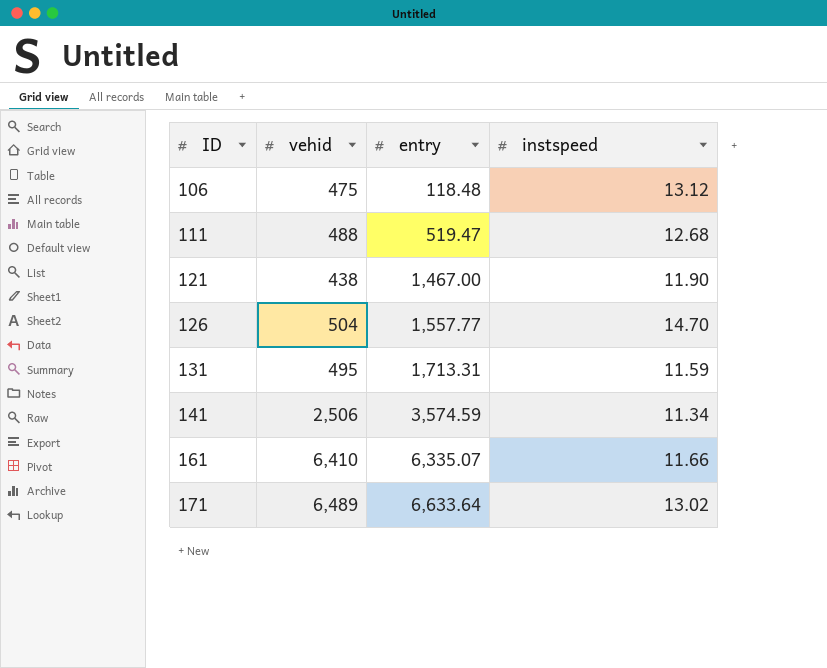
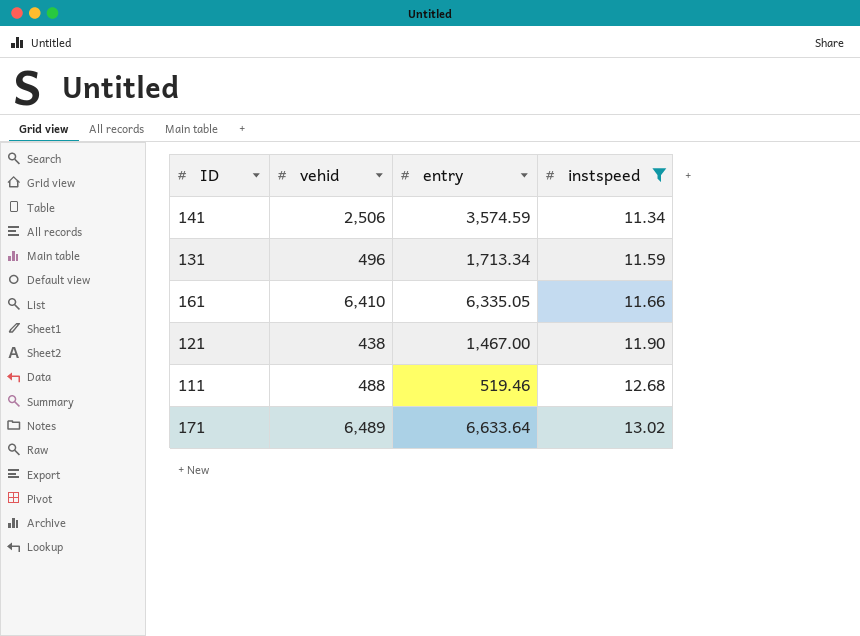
filter: none -> instspeed <= 13.02
row order: ID ascending -> instspeed ascending
131 | vehid: 495 -> 496
131 | entry: 1,713.31 -> 1,713.34
161 | entry: 6,335.07 -> 6,335.05
111 | entry: 519.47 -> 519.46

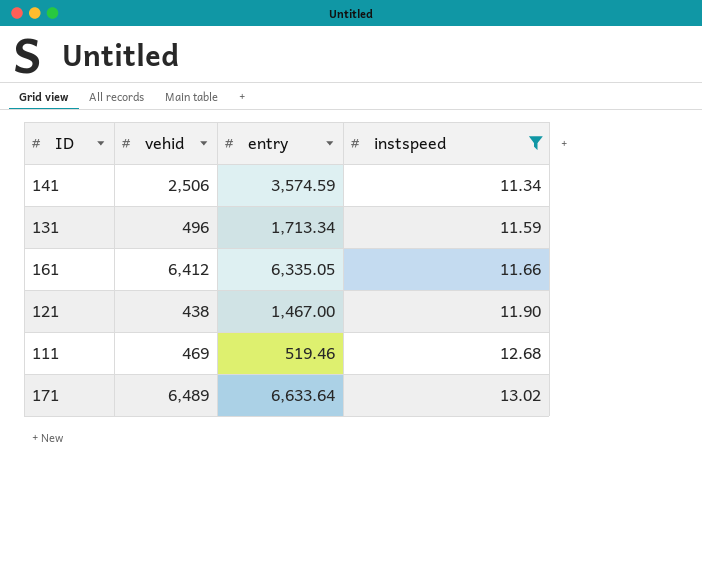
161 | vehid: 6,410 -> 6,412
111 | vehid: 488 -> 469

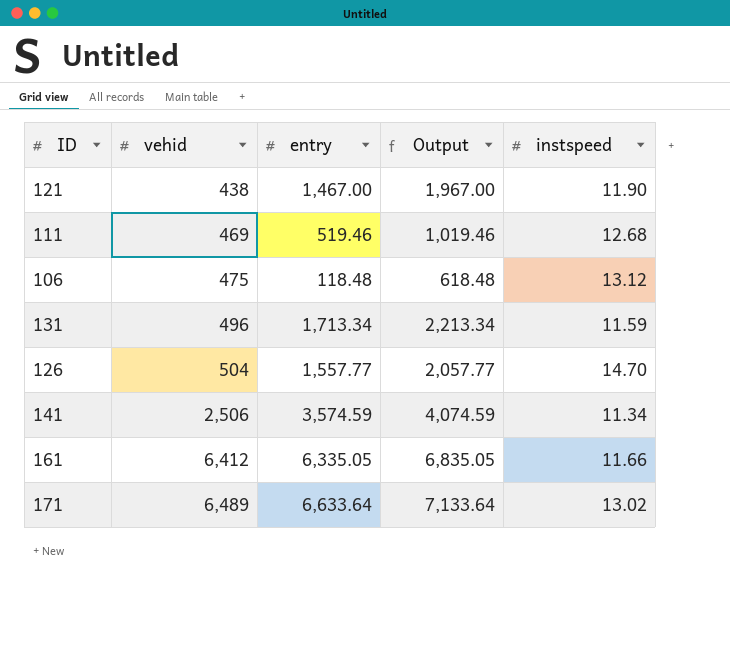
filter: instspeed <= 13.02 -> none
row order: instspeed ascending -> vehid ascending
column Output | formula: none -> [entry] + 500

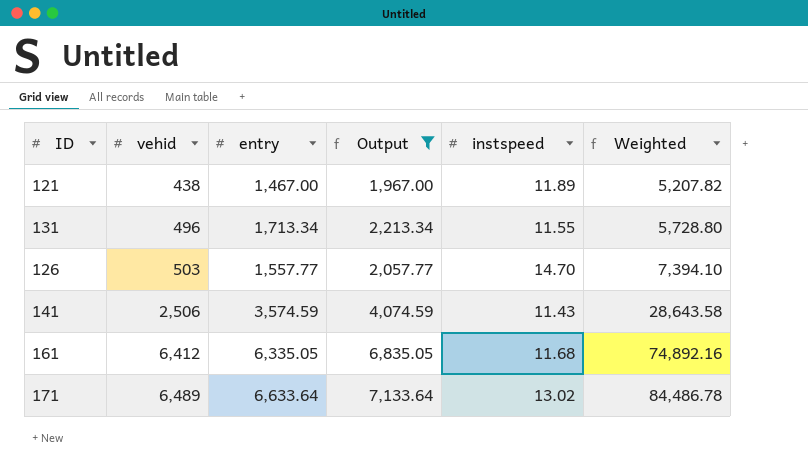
filter: none -> Output >= 1,967.00
column Weighted | formula: none -> [vehid] * [instspeed]
121 | instspeed: 11.90 -> 11.89
131 | instspeed: 11.59 -> 11.55
126 | vehid: 504 -> 503
141 | instspeed: 11.34 -> 11.43
161 | instspeed: 11.66 -> 11.68

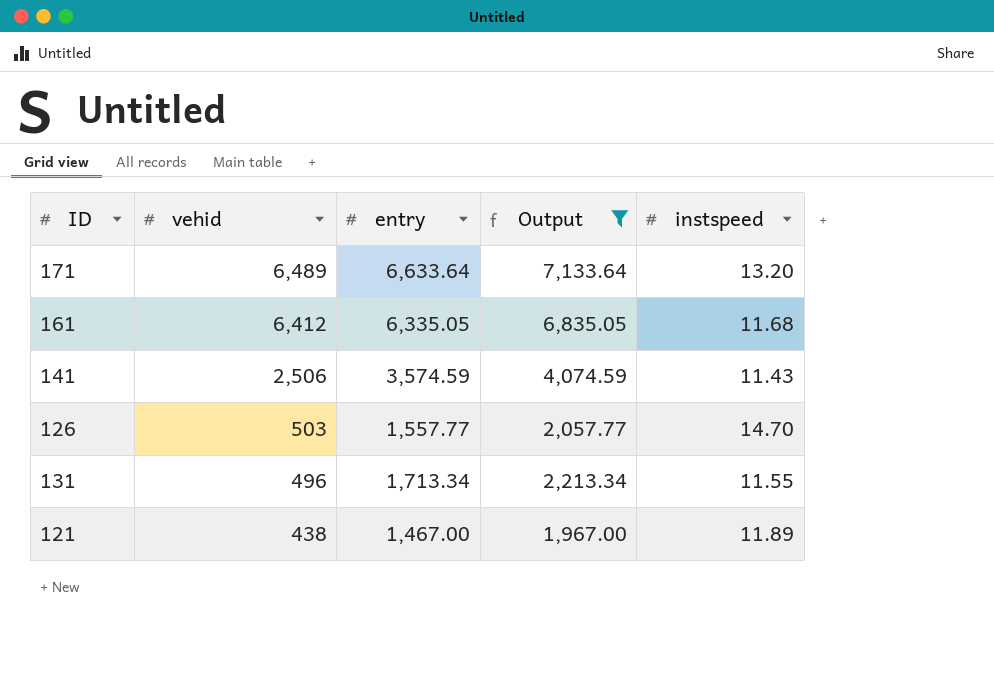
row order: vehid ascending -> vehid descending
column Weighted | formula: [vehid] * [instspeed] -> none
171 | instspeed: 13.02 -> 13.20

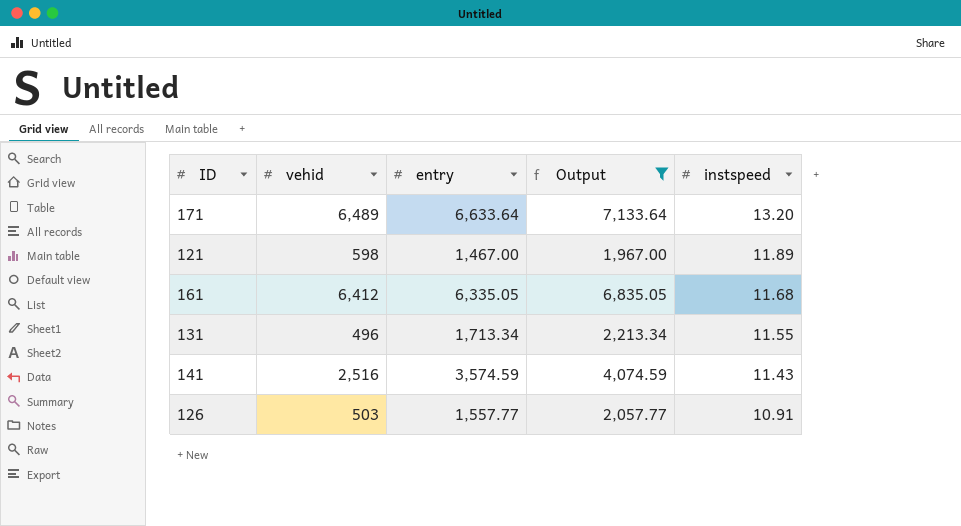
row order: vehid descending -> instspeed descending
121 | vehid: 438 -> 598
141 | vehid: 2,506 -> 2,516
126 | instspeed: 14.70 -> 10.91

